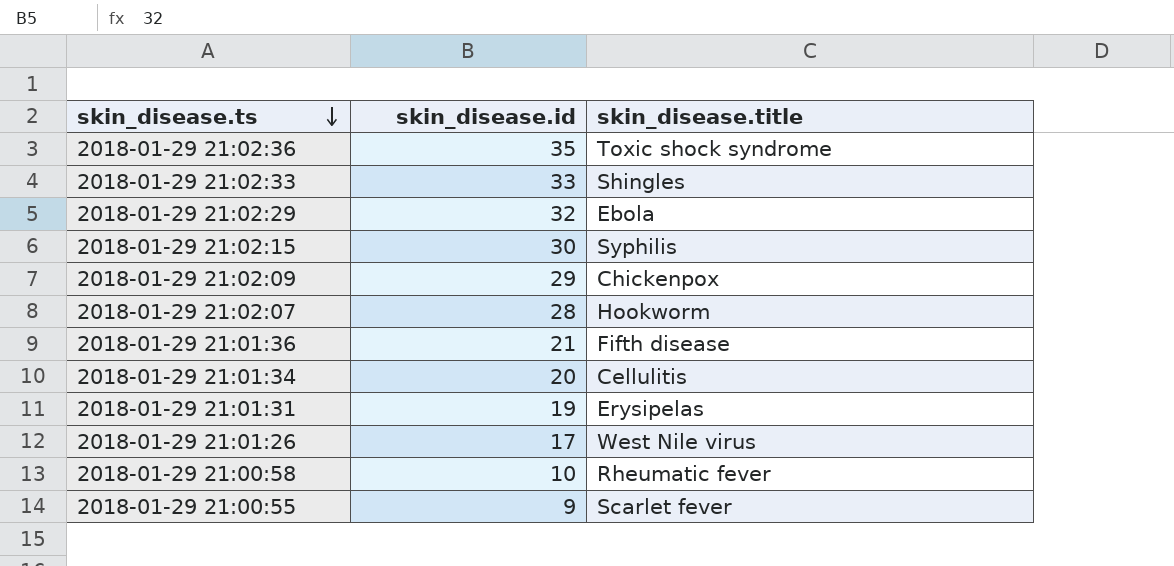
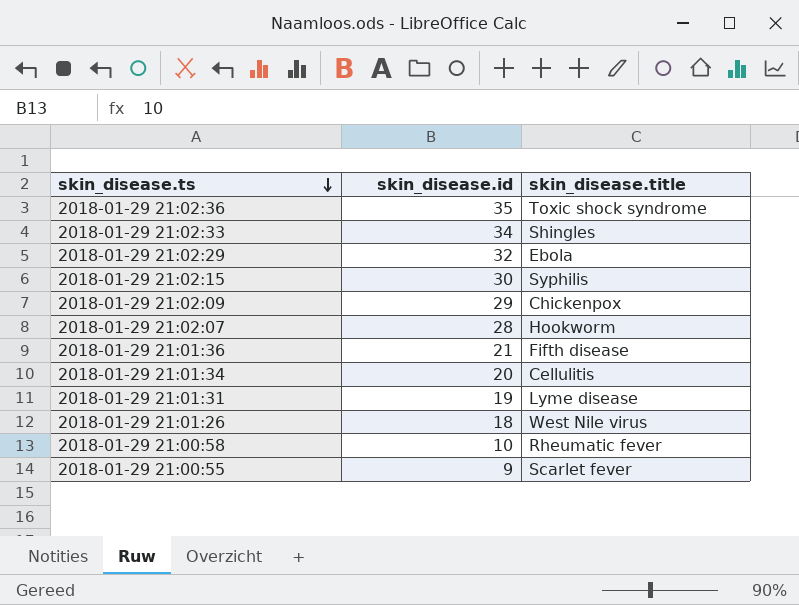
2018-01-29 21:02:33 | skin_disease.id: 33 -> 34
2018-01-29 21:01:31 | skin_disease.title: Erysipelas -> Lyme disease
2018-01-29 21:01:26 | skin_disease.id: 17 -> 18

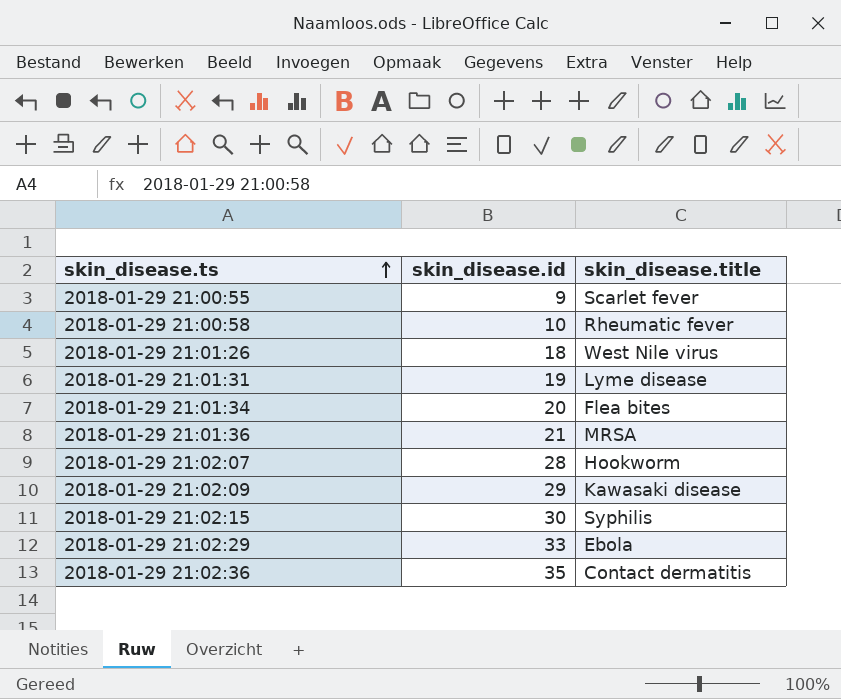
row order: skin_disease.ts descending -> skin_disease.ts ascending
row 2018-01-29 21:02:33: 34 | Shingles -> none
2018-01-29 21:01:34 | skin_disease.title: Cellulitis -> Flea bites
2018-01-29 21:01:36 | skin_disease.title: Fifth disease -> MRSA
2018-01-29 21:02:09 | skin_disease.title: Chickenpox -> Kawasaki disease
2018-01-29 21:02:29 | skin_disease.id: 32 -> 33
2018-01-29 21:02:36 | skin_disease.title: Toxic shock syndrome -> Contact dermatitis

